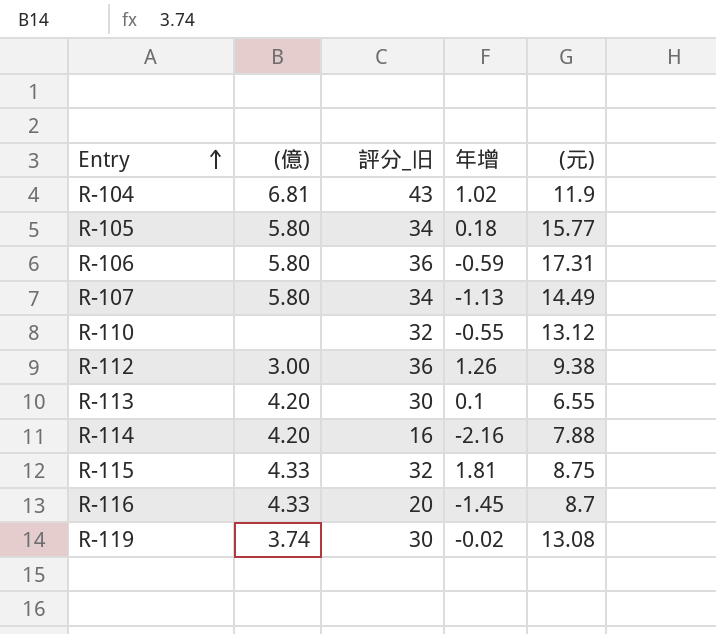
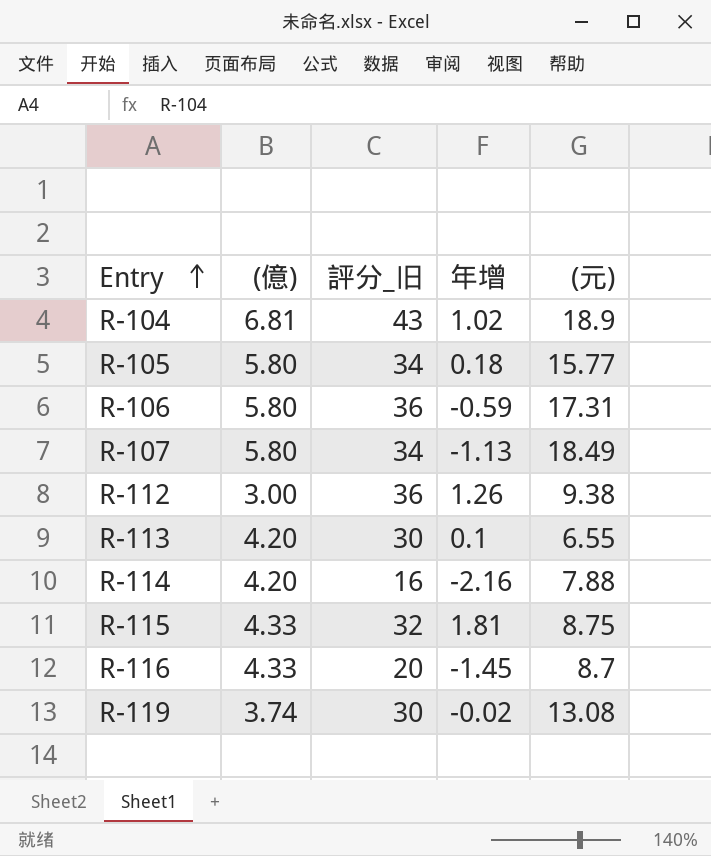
row R-110: none | 32 | -0.55 | 13.12 -> none
R-104 | (元): 11.9 -> 18.9
R-107 | (元): 14.49 -> 18.49

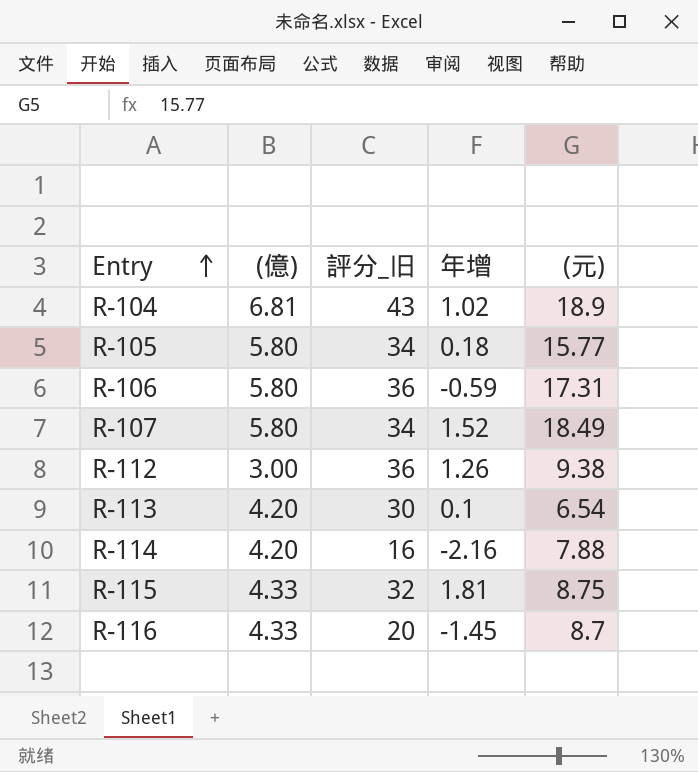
row R-119: 3.74 | 30 | -0.02 | 13.08 -> none
R-107 | 年增: -1.13 -> 1.52
R-113 | (元): 6.55 -> 6.54

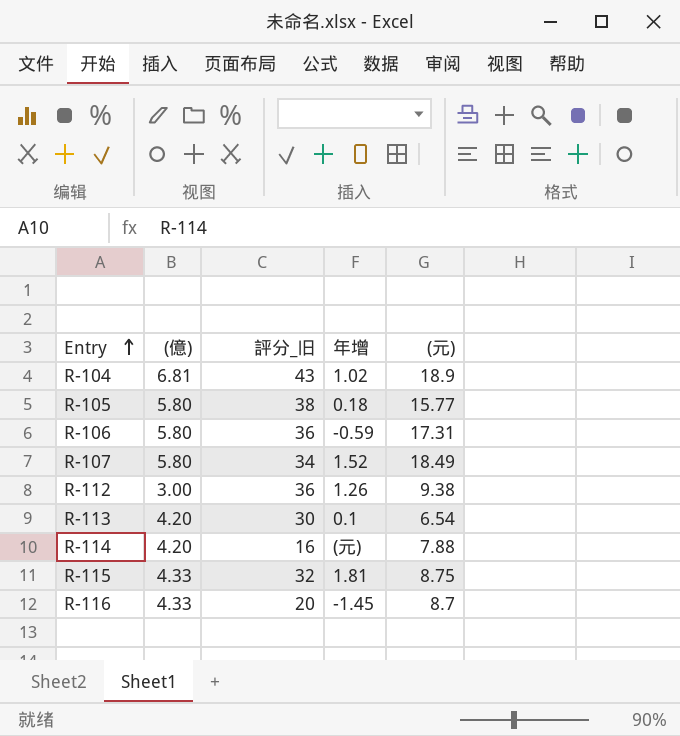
R-105 | 評分_旧: 34 -> 38
R-114 | 年增: -2.16 -> (元)

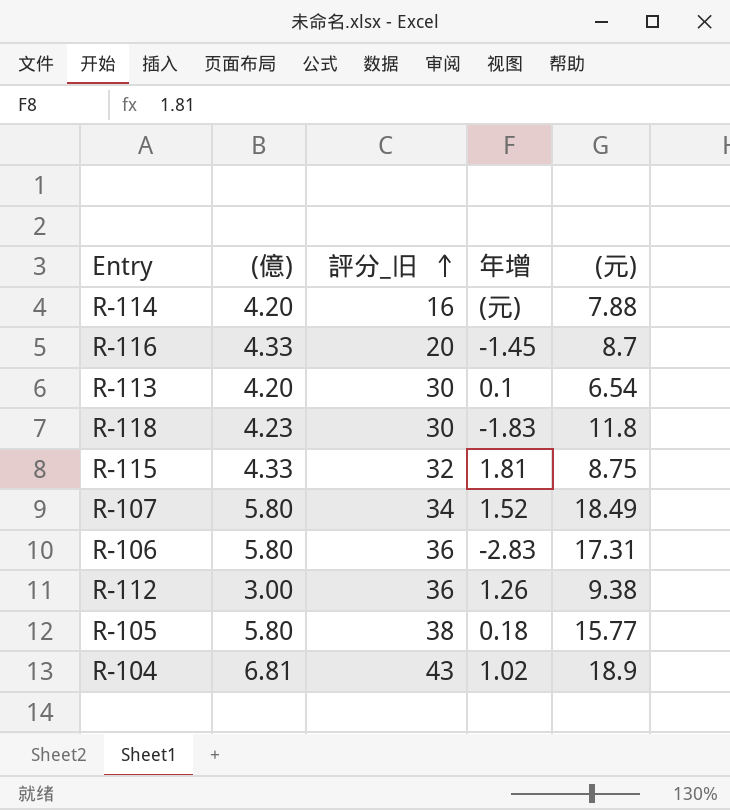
row order: Entry ascending -> 評分_旧 ascending
row R-118: none -> 4.23 | 30 | -1.83 | 11.8
R-106 | 年增: -0.59 -> -2.83

